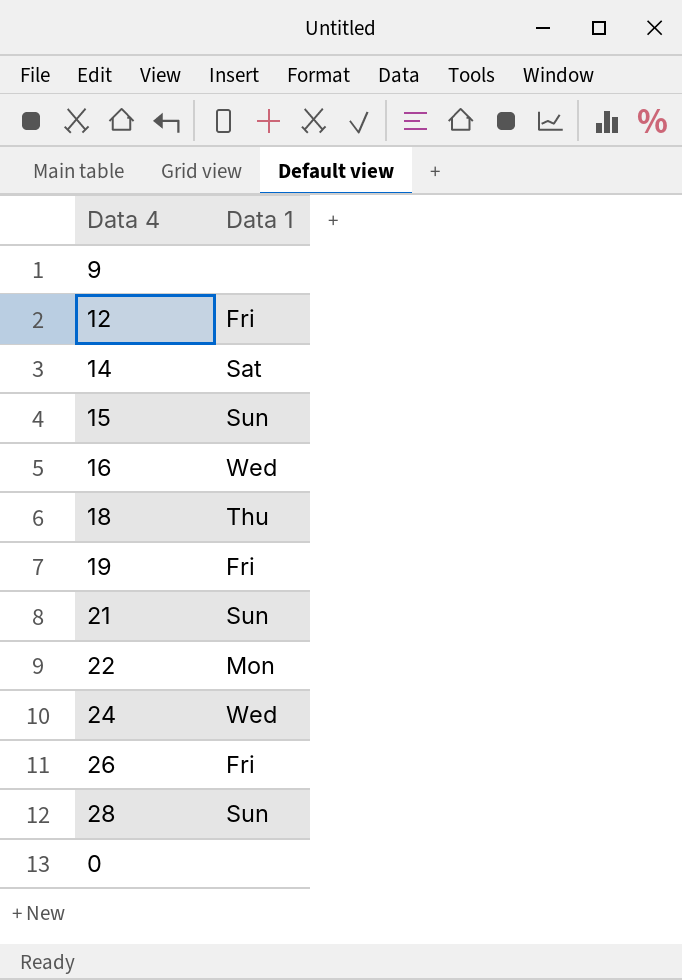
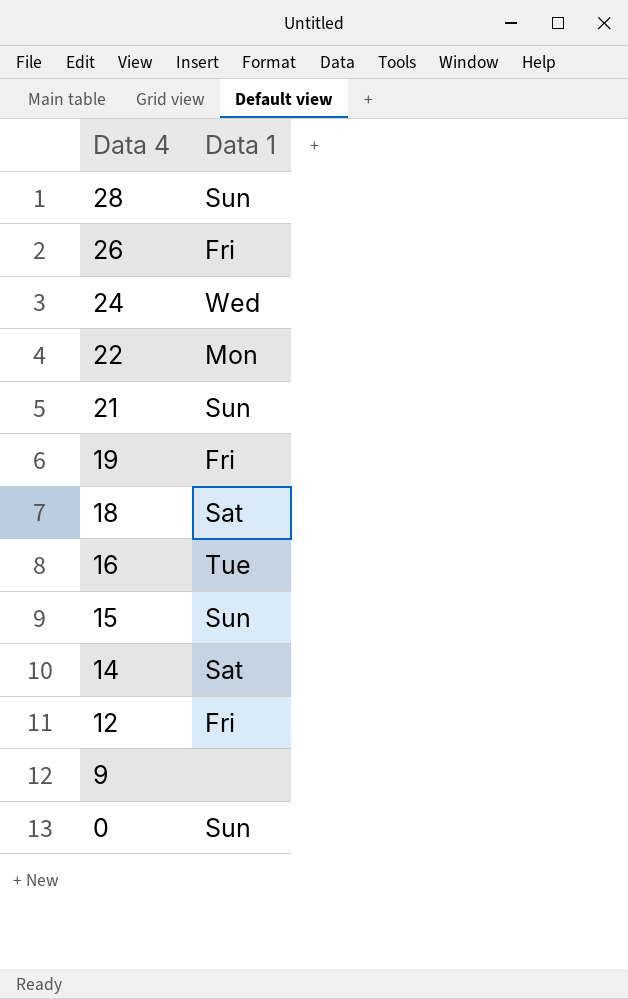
row order: none -> Data 4 descending
18 | Data 1: Thu -> Sat
16 | Data 1: Wed -> Tue
0 | Data 1: none -> Sun

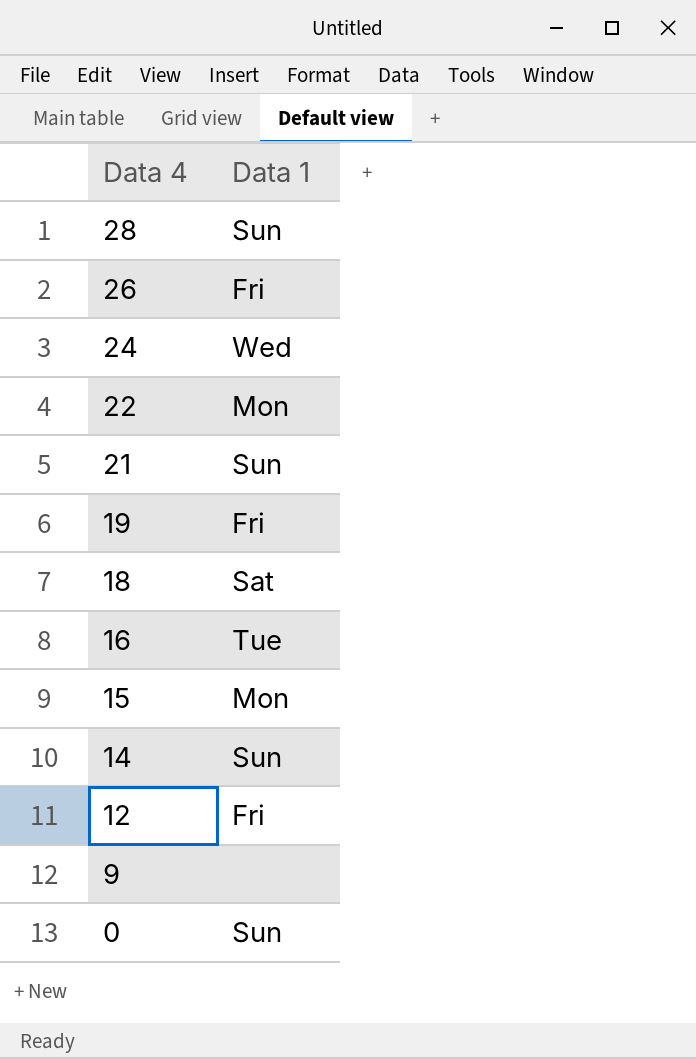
15 | Data 1: Sun -> Mon
14 | Data 1: Sat -> Sun

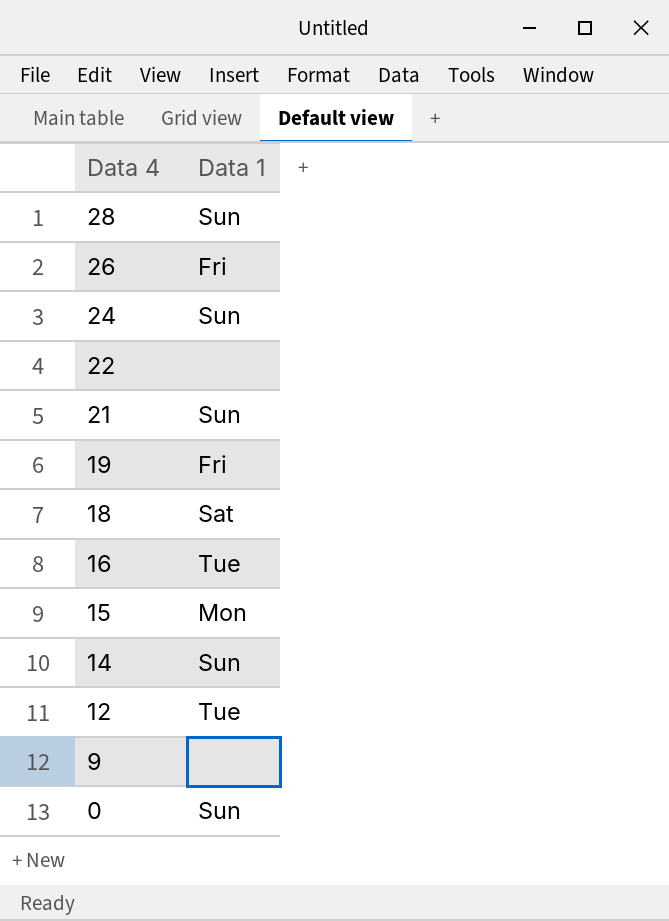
24 | Data 1: Wed -> Sun
22 | Data 1: Mon -> none
12 | Data 1: Fri -> Tue

